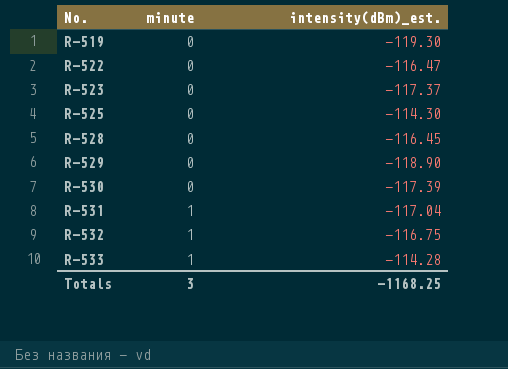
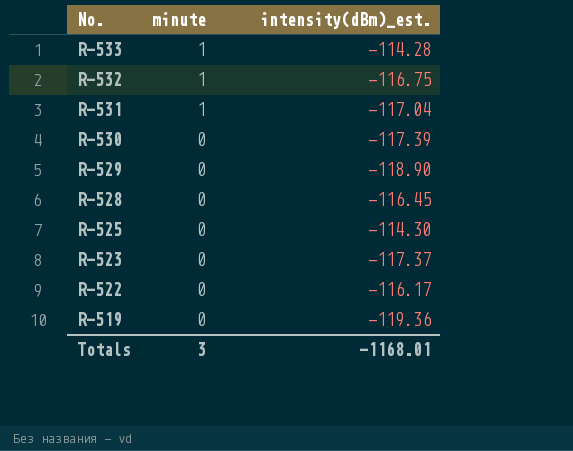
row order: No. ascending -> No. descending
R-522 | intensity(dBm)_est.: -116.47 -> -116.17
R-519 | intensity(dBm)_est.: -119.30 -> -119.36
Totals | intensity(dBm)_est.: -1168.25 -> -1168.01

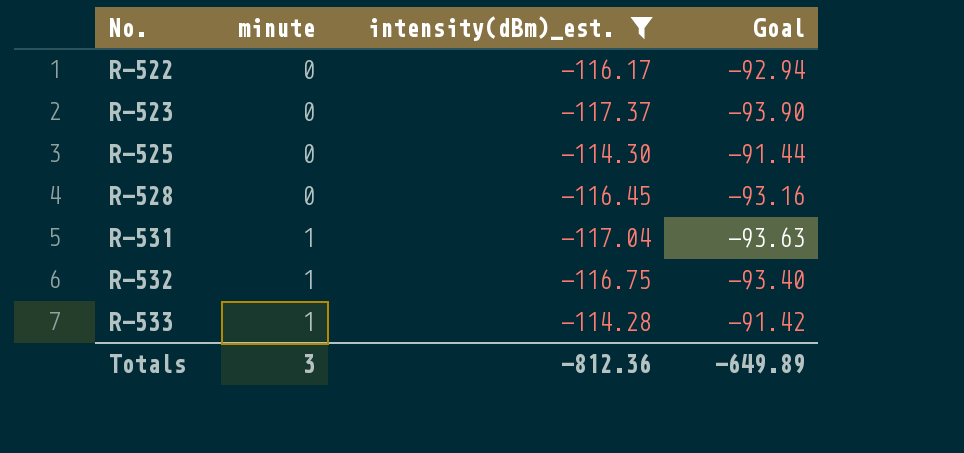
filter: none -> intensity(dBm)_est. >= -117.37
row order: No. descending -> No. ascending
column Goal | formula: none -> [intensity(dBm)_est.] * 0.8
Totals | intensity(dBm)_est.: -1168.01 -> -812.36

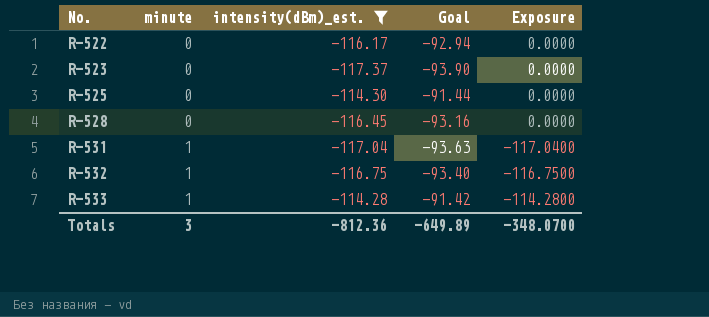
column Exposure | formula: none -> [minute] * [intensity(dBm)_est.]

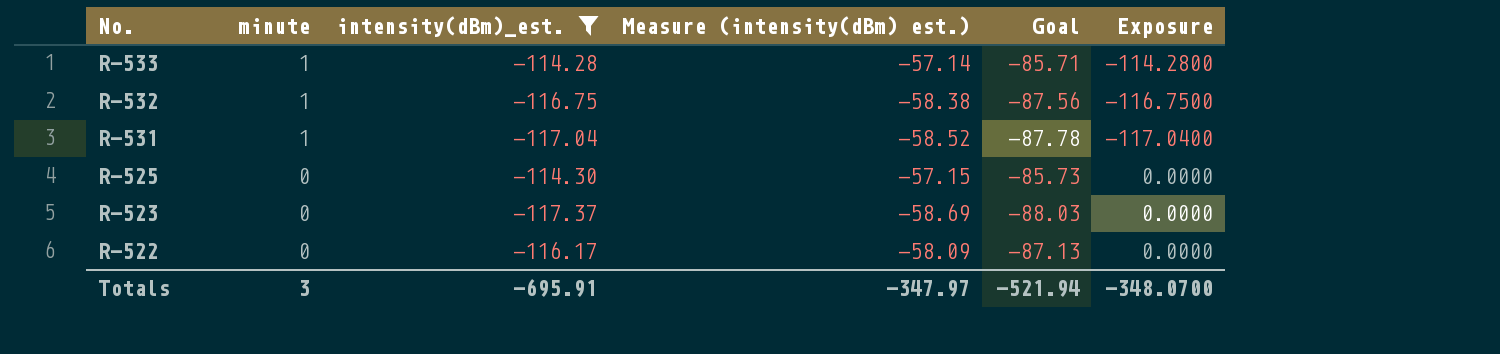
row order: No. ascending -> No. descending
column Measure (intensity(dBm) est.) | formula: none -> [intensity(dBm)_est.] * 0.5
column Goal | formula: [intensity(dBm)_est.] * 0.8 -> [intensity(dBm)_est.] * 0.75
row R-528: 0 | -116.45 | -93.16 | 0.0000 -> none
Totals | intensity(dBm)_est.: -812.36 -> -695.91
Totals | Goal: -649.89 -> -521.94

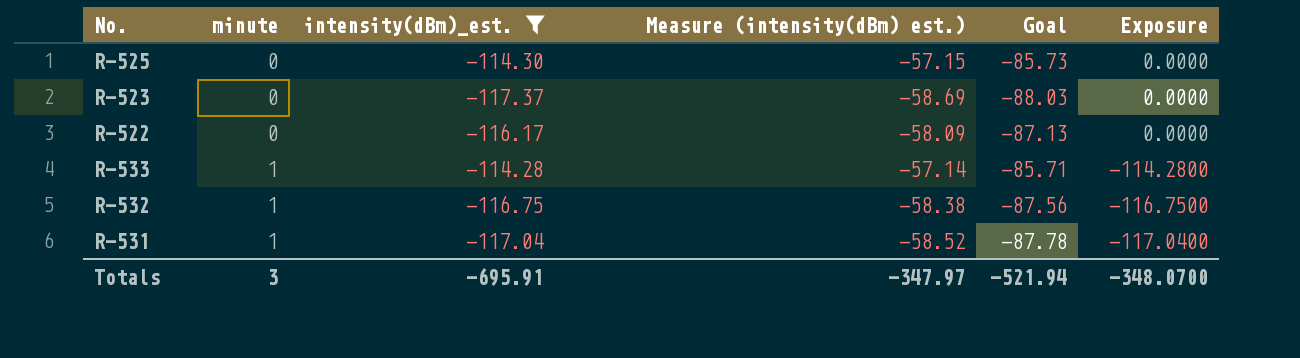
row order: No. descending -> minute ascending

